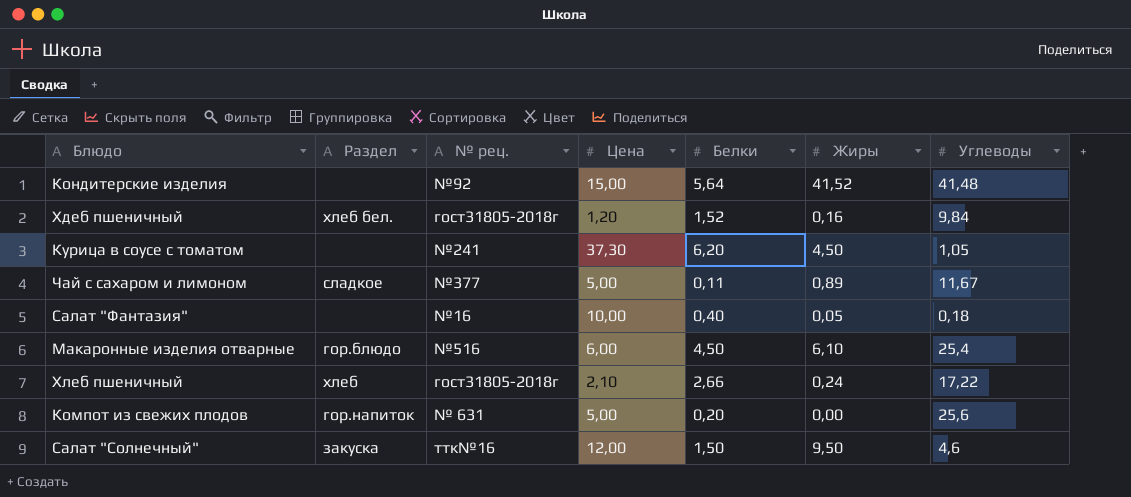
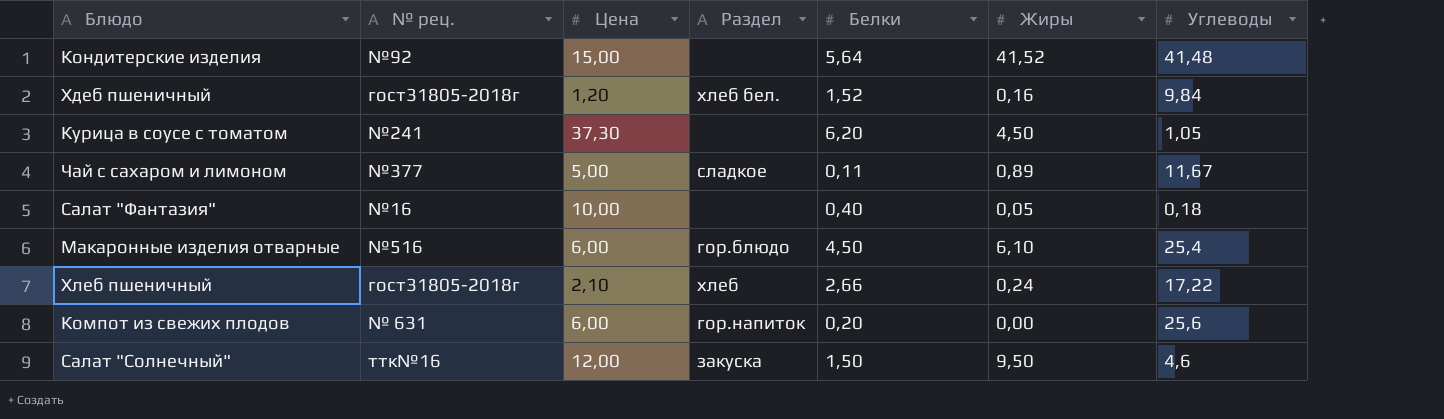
column Раздел | position: 2 -> 4
Компот из свежих плодов | Цена: 5,00 -> 6,00

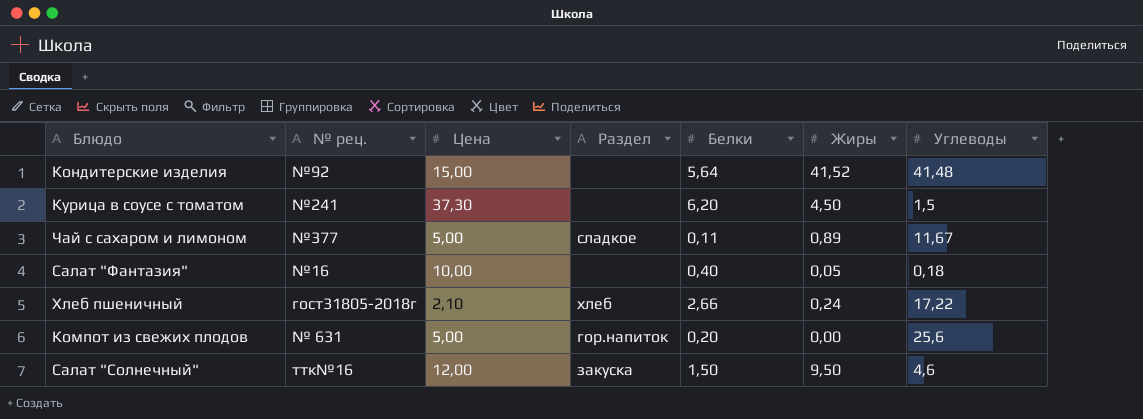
row Хдеб пшеничный: гост31805-2018г | 1,20 | хлеб бел. | 1,52 | 0,16 | 9,84 -> none
row Макаронные изделия отварные: №516 | 6,00 | гор.блюдо | 4,50 | 6,10 | 25,4 -> none
Курица в соусе с томатом | Углеводы: 1,05 -> 1,5
Компот из свежих плодов | Цена: 6,00 -> 5,00

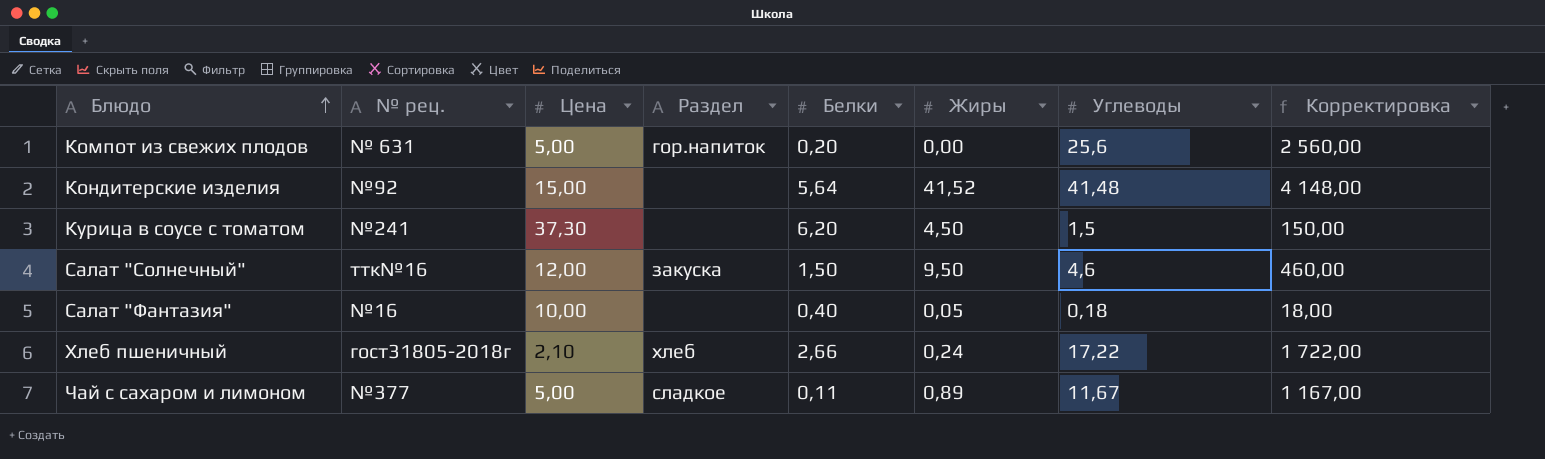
row order: none -> Блюдо ascending
column Корректировка | formula: none -> [Углеводы] * 100

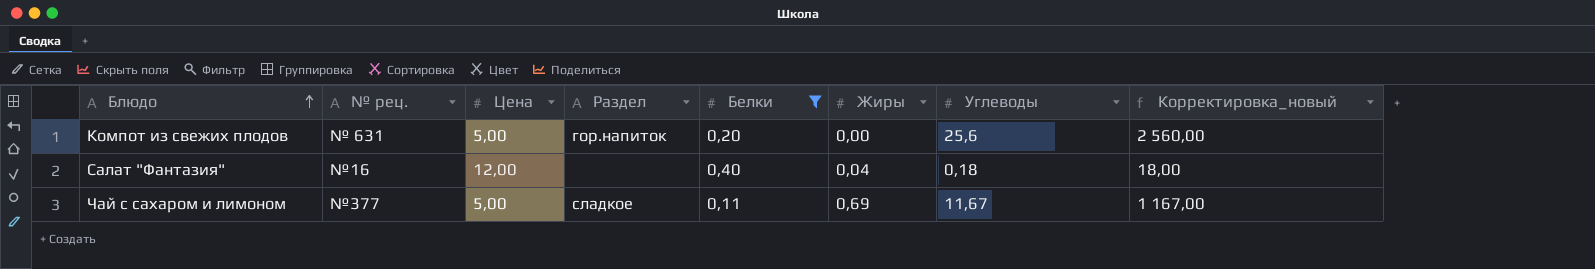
filter: none -> Белки <= 0,40
column name: Корректировка -> Корректировка_новый
Салат "Фантазия" | Цена: 10,00 -> 12,00
Салат "Фантазия" | Жиры: 0,05 -> 0,04
Чай с сахаром и лимоном | Жиры: 0,89 -> 0,69

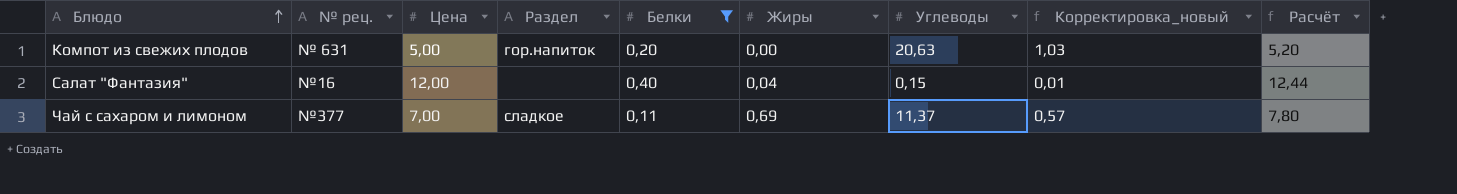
column Корректировка_новый | formula: [Углеводы] * 100 -> [Углеводы] * 0,05
column Расчёт | formula: none -> [Цена] + [Белки] + [Жиры]
Компот из свежих плодов | Углеводы: 25,6 -> 20,63
Салат "Фантазия" | Углеводы: 0,18 -> 0,15
Чай с сахаром и лимоном | Цена: 5,00 -> 7,00
Чай с сахаром и лимоном | Углеводы: 11,67 -> 11,37

